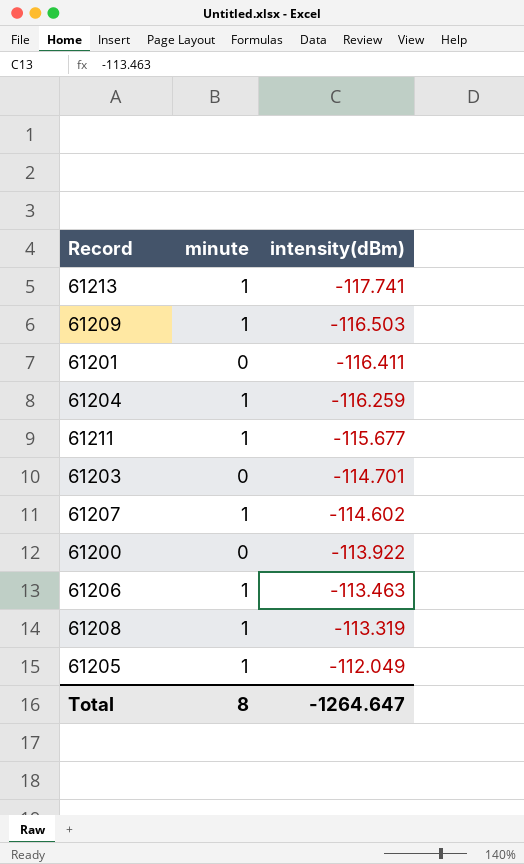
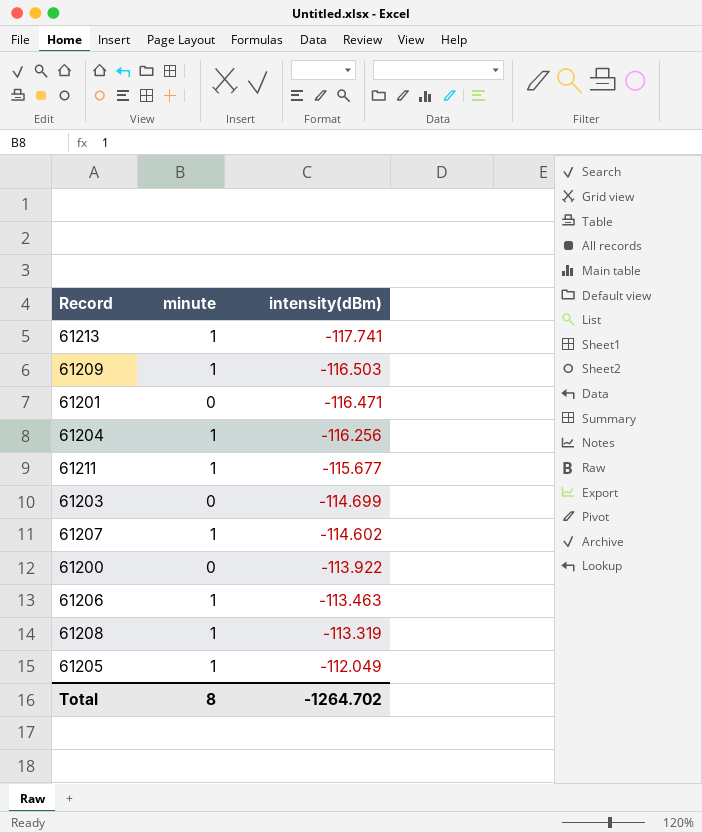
61201 | intensity(dBm): -116.411 -> -116.471
61204 | intensity(dBm): -116.259 -> -116.256
61203 | intensity(dBm): -114.701 -> -114.699
Total | intensity(dBm): -1264.647 -> -1264.702

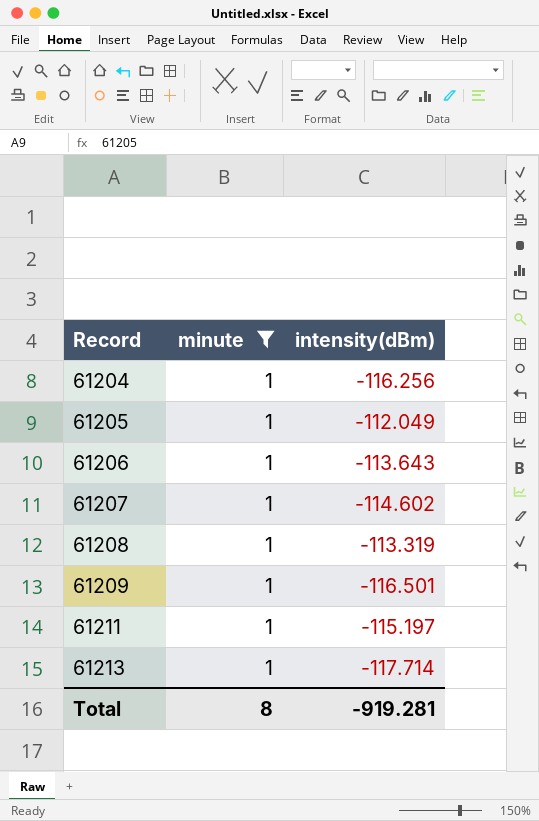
filter: none -> minute = 1
row order: intensity(dBm) ascending -> Record ascending
61206 | intensity(dBm): -113.463 -> -113.643
61209 | intensity(dBm): -116.503 -> -116.501
61211 | intensity(dBm): -115.677 -> -115.197
61213 | intensity(dBm): -117.741 -> -117.714
Total | intensity(dBm): -1264.702 -> -919.281

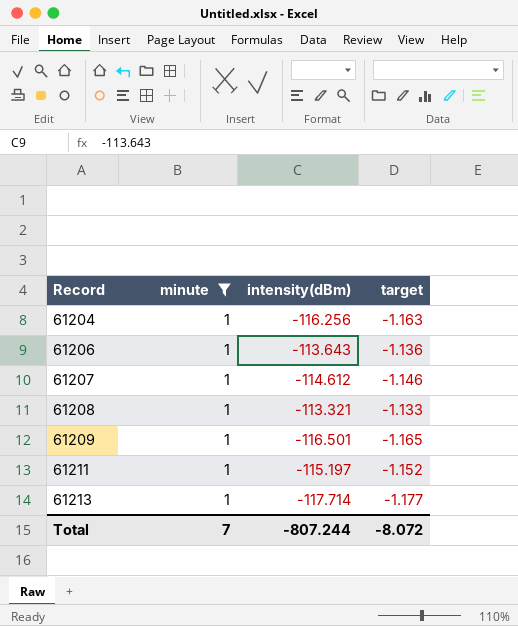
column target | formula: none -> [intensity(dBm)] * 0.01
row 61205: 1 | -112.049 -> none
61207 | intensity(dBm): -114.602 -> -114.612
61208 | intensity(dBm): -113.319 -> -113.321
Total | minute: 8 -> 7
Total | intensity(dBm): -919.281 -> -807.244

